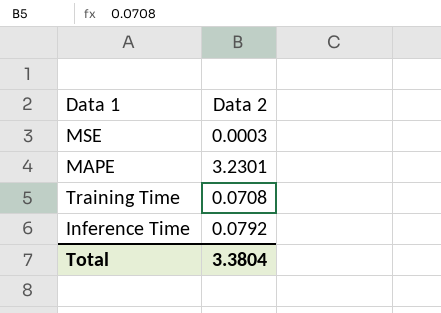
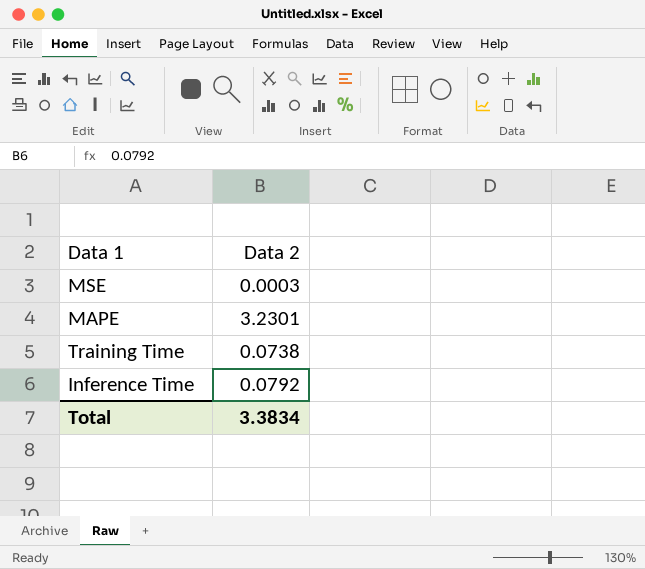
Training Time | Data 2: 0.0708 -> 0.0738
Total | Data 2: 3.3804 -> 3.3834

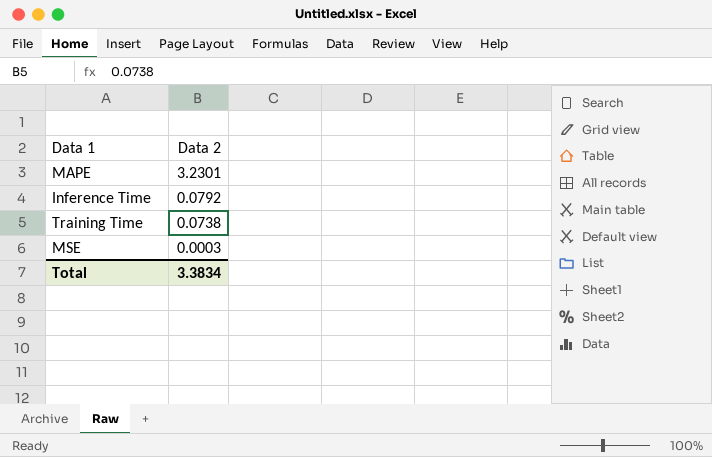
row order: none -> Data 2 descending

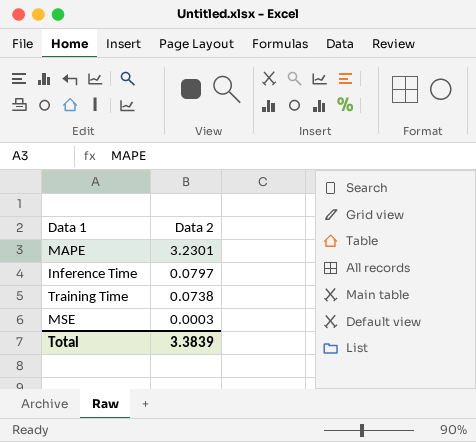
Inference Time | Data 2: 0.0792 -> 0.0797
Total | Data 2: 3.3834 -> 3.3839

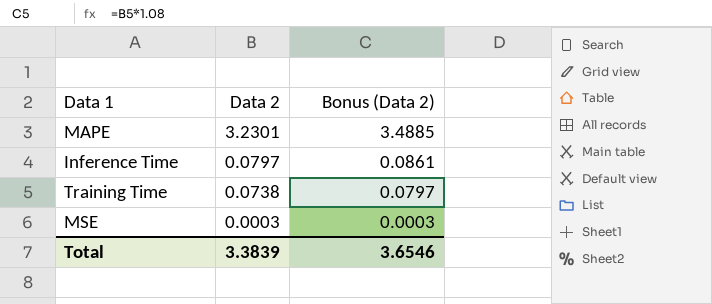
column Bonus (Data 2) | formula: none -> [Data 2] * 1.08

